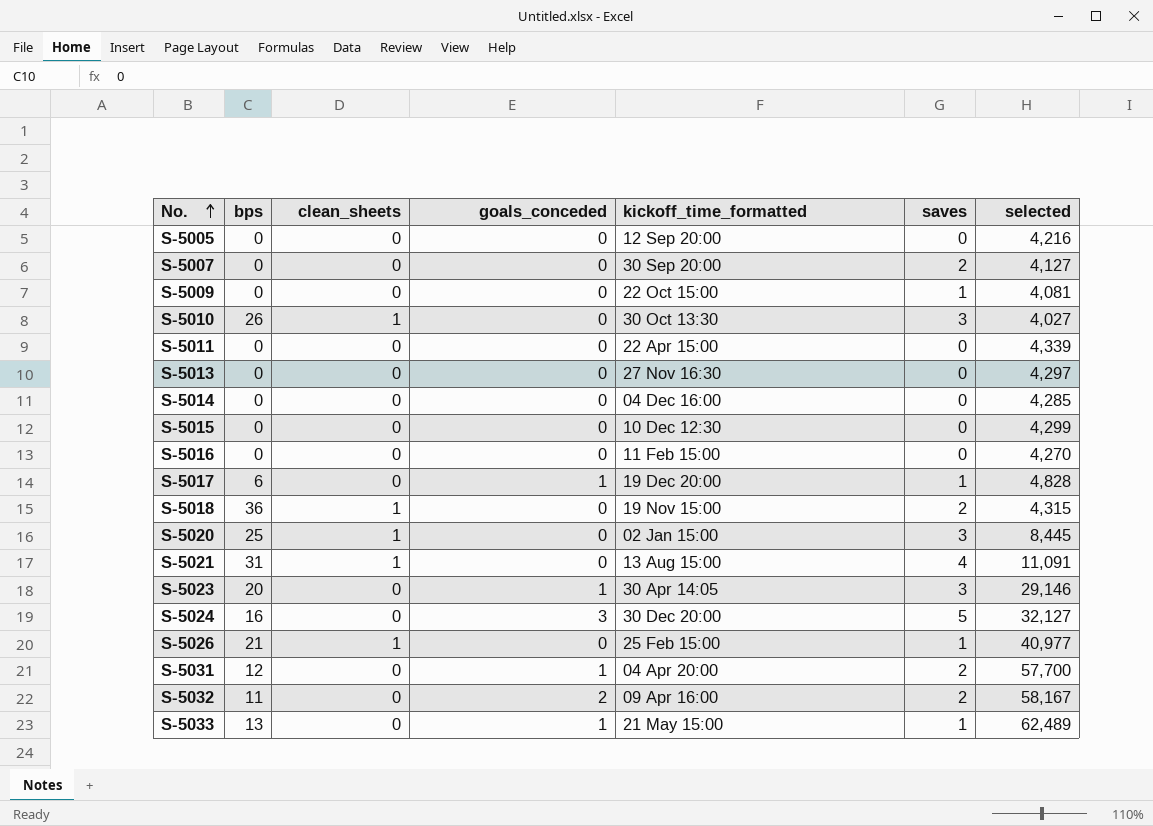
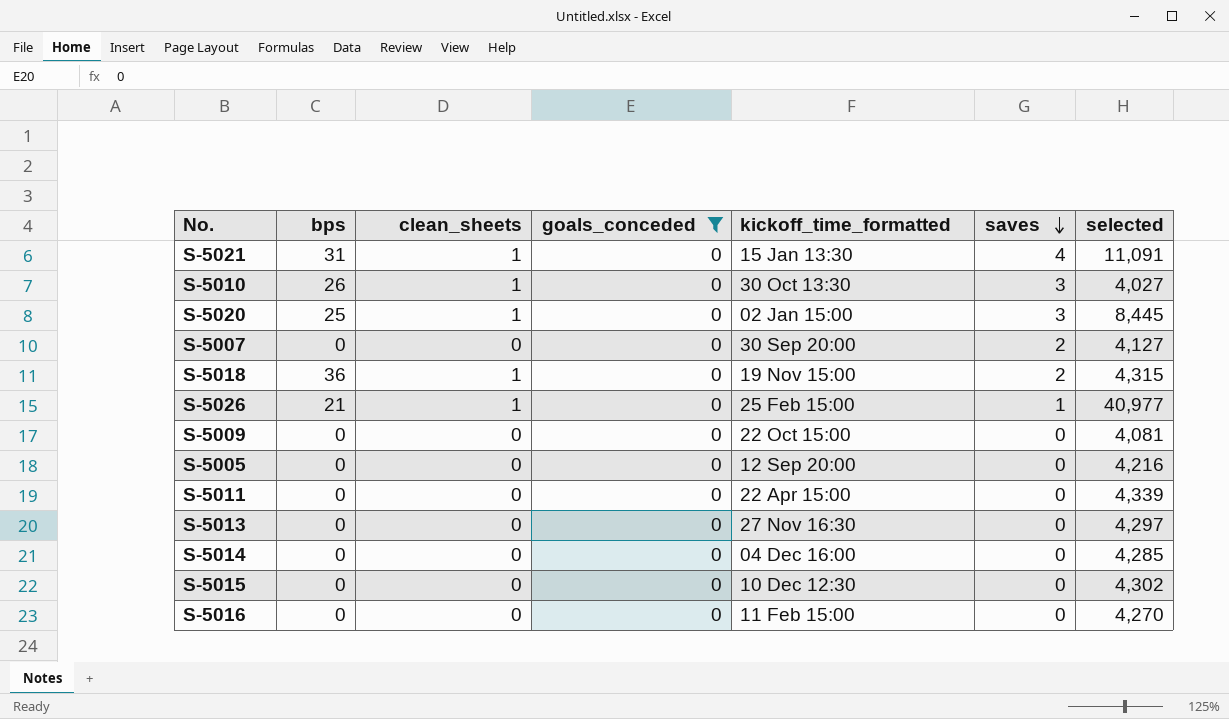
filter: none -> goals_conceded = 0
row order: No. ascending -> saves descending
S-5021 | kickoff_time_formatted: 13 Aug 15:00 -> 15 Jan 13:30
S-5009 | saves: 1 -> 0
S-5015 | selected: 4,299 -> 4,302

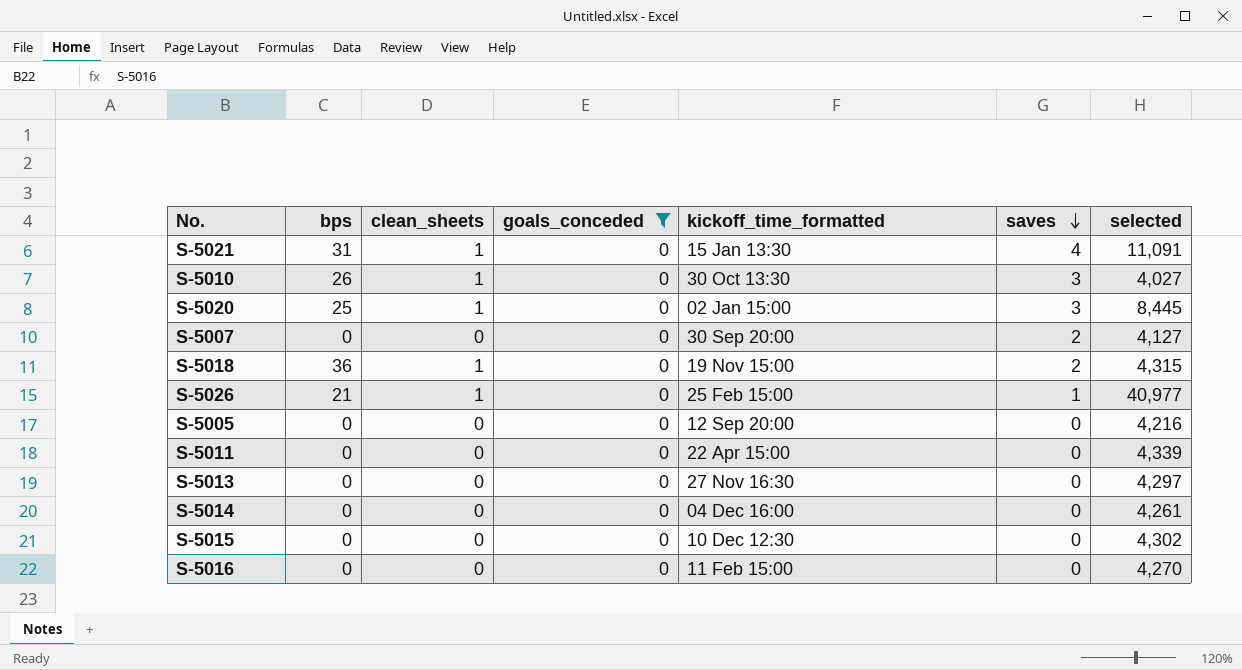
row S-5009: 0 | 0 | 0 | 22 Oct 15:00 | 0 | 4,081 -> none
S-5014 | selected: 4,285 -> 4,261

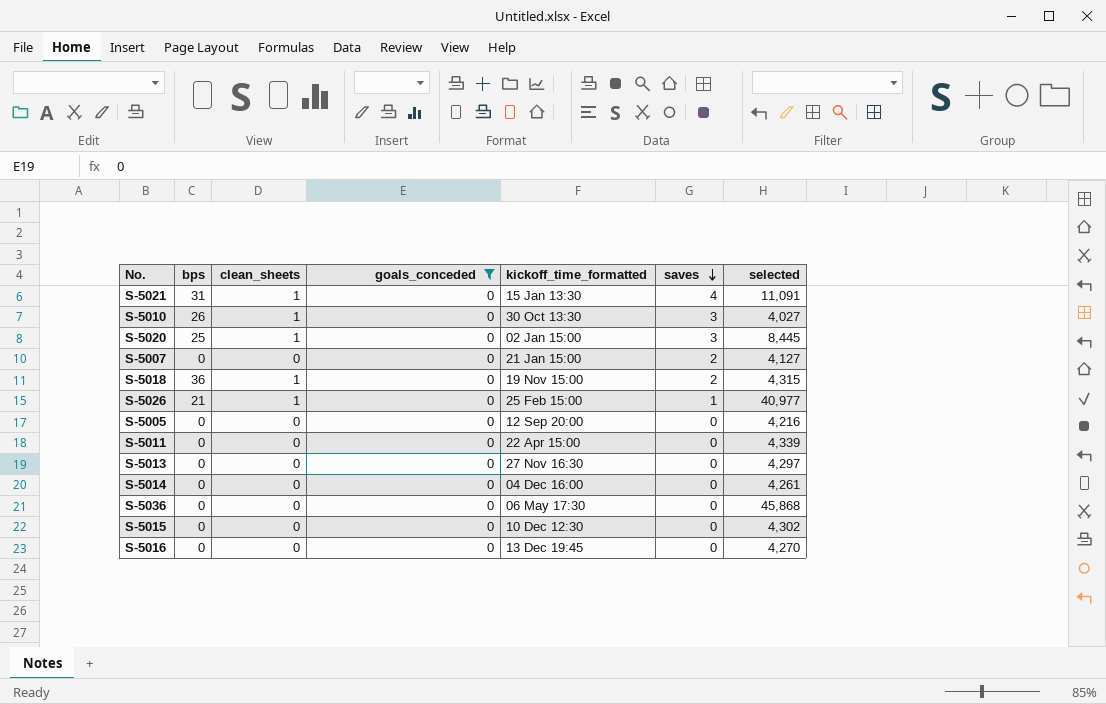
S-5007 | kickoff_time_formatted: 30 Sep 20:00 -> 21 Jan 15:00
row S-5036: none -> 0 | 0 | 0 | 06 May 17:30 | 0 | 45,868
S-5016 | kickoff_time_formatted: 11 Feb 15:00 -> 13 Dec 19:45

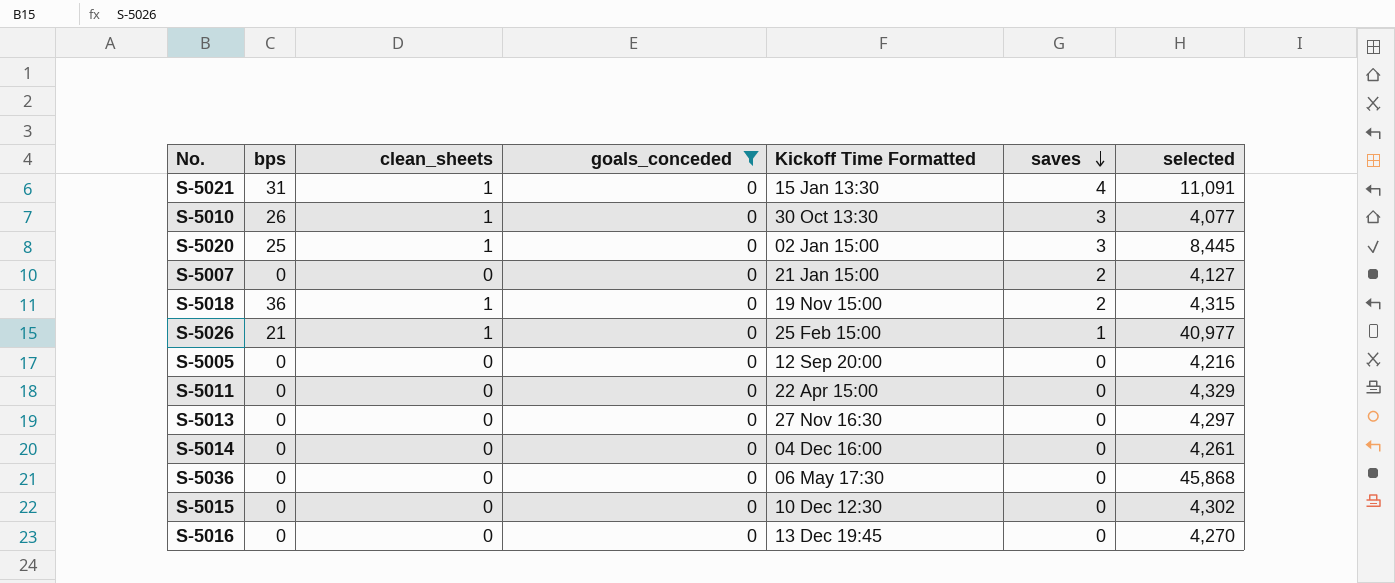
column name: kickoff_time_formatted -> Kickoff Time Formatted
S-5010 | selected: 4,027 -> 4,077
S-5011 | selected: 4,339 -> 4,329

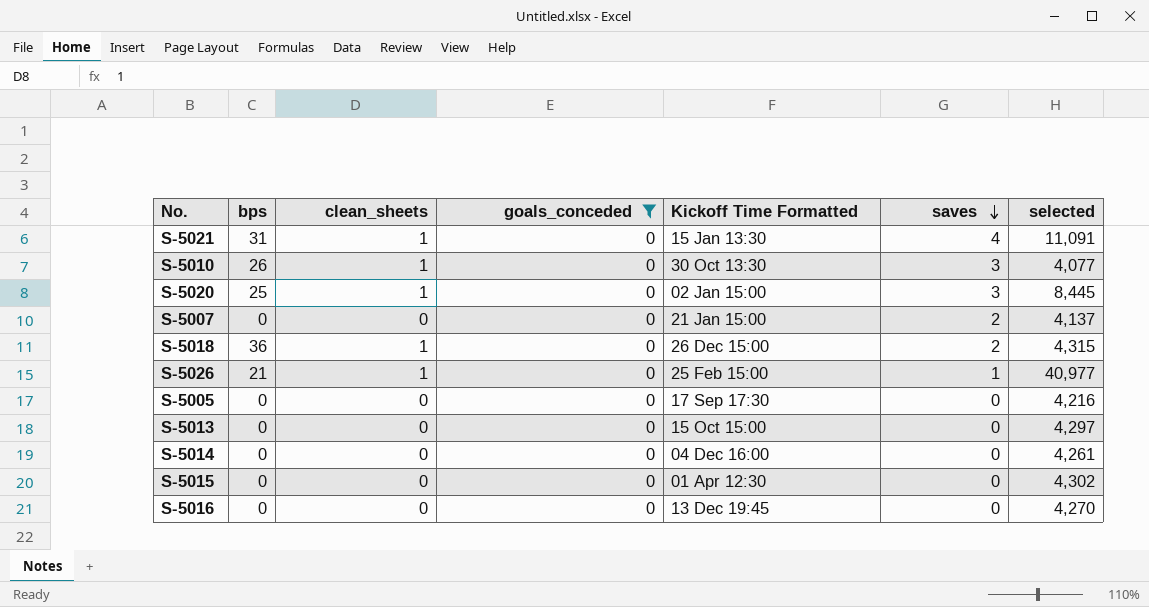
row S-5011: 0 | 0 | 0 | 22 Apr 15:00 | 0 | 4,329 -> none
row S-5036: 0 | 0 | 0 | 06 May 17:30 | 0 | 45,868 -> none
S-5007 | selected: 4,127 -> 4,137
S-5018 | Kickoff Time Formatted: 19 Nov 15:00 -> 26 Dec 15:00
S-5005 | Kickoff Time Formatted: 12 Sep 20:00 -> 17 Sep 17:30
S-5013 | Kickoff Time Formatted: 27 Nov 16:30 -> 15 Oct 15:00
S-5015 | Kickoff Time Formatted: 10 Dec 12:30 -> 01 Apr 12:30

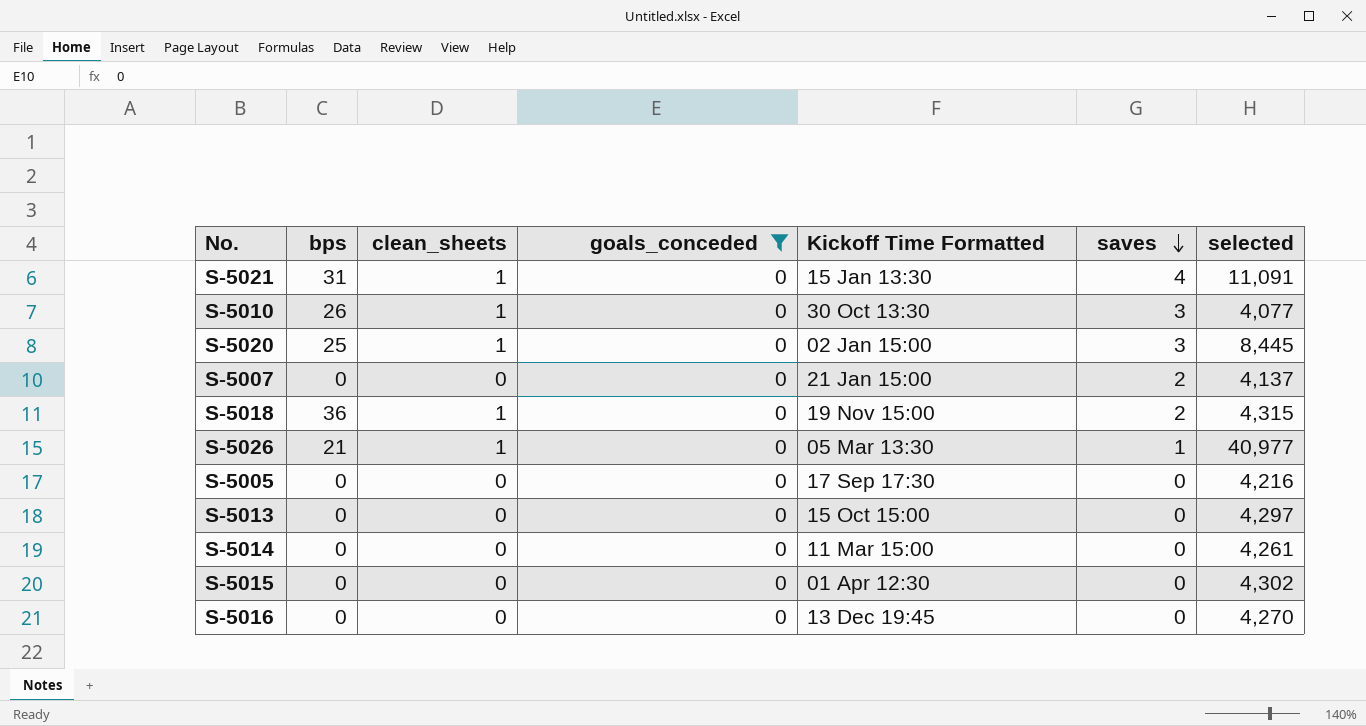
S-5018 | Kickoff Time Formatted: 26 Dec 15:00 -> 19 Nov 15:00
S-5026 | Kickoff Time Formatted: 25 Feb 15:00 -> 05 Mar 13:30
S-5014 | Kickoff Time Formatted: 04 Dec 16:00 -> 11 Mar 15:00

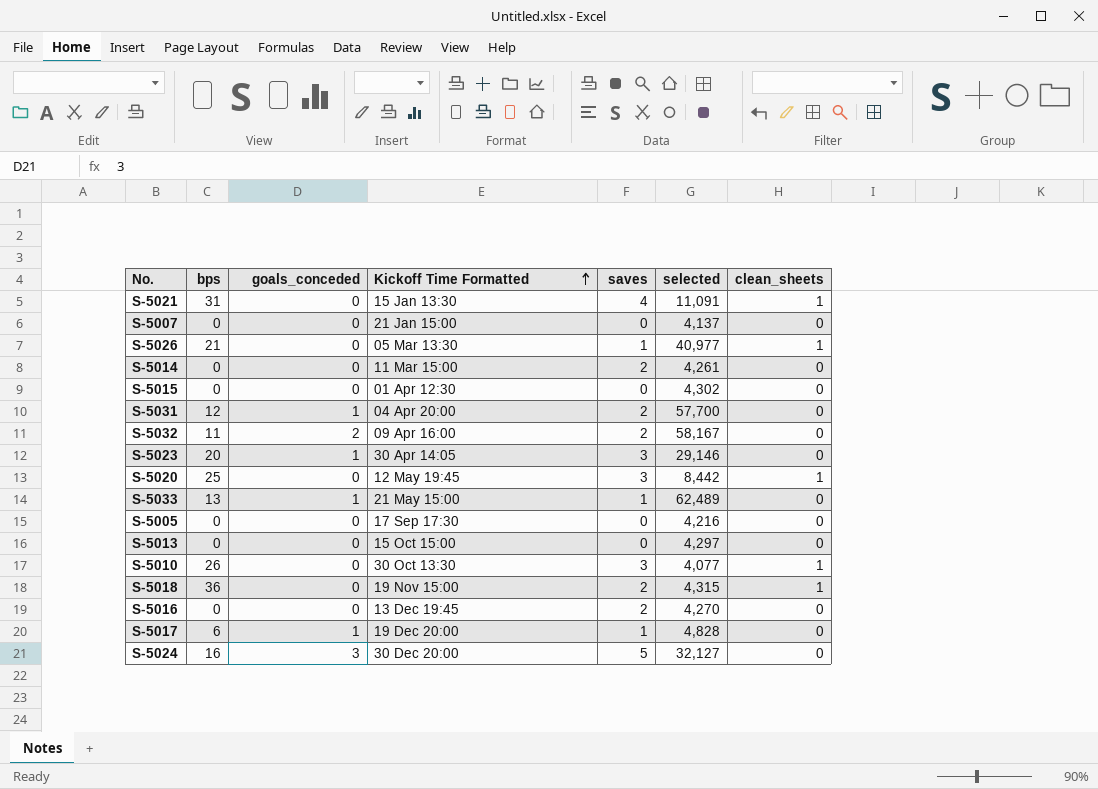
filter: goals_conceded = 0 -> none
row order: saves descending -> Kickoff Time Formatted ascending
column clean_sheets | position: 3 -> 7
S-5007 | saves: 2 -> 0
S-5014 | saves: 0 -> 2
S-5020 | Kickoff Time Formatted: 02 Jan 15:00 -> 12 May 19:45
S-5020 | selected: 8,445 -> 8,442
S-5016 | saves: 0 -> 2

